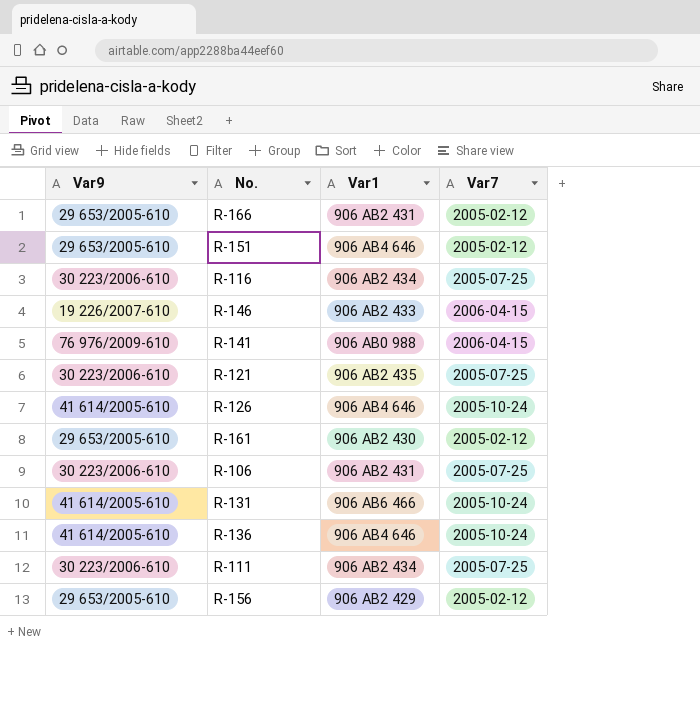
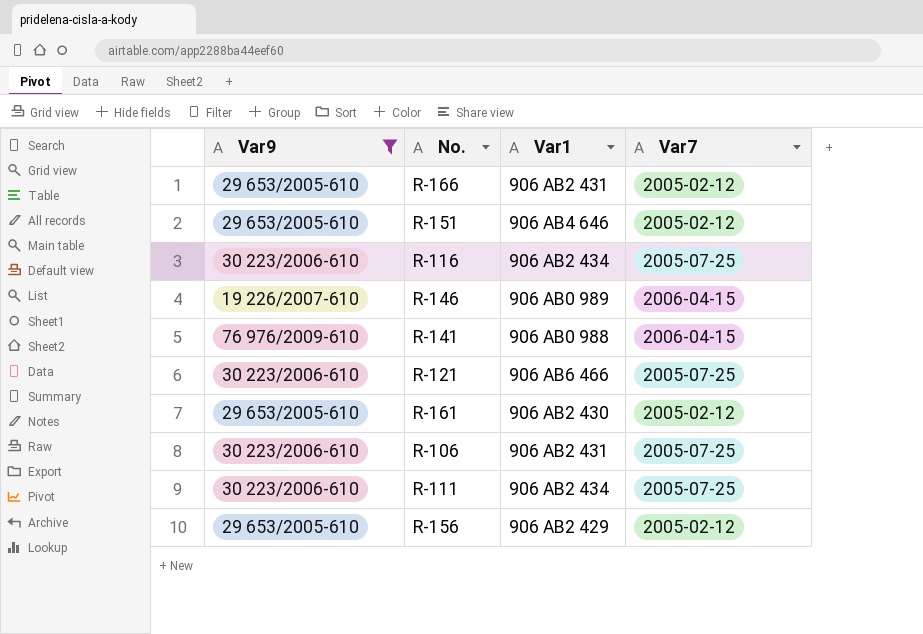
filter: none -> Var9 != 41 614/2005-610
R-146 | Var1: 906 AB2 433 -> 906 AB0 989
R-121 | Var1: 906 AB2 435 -> 906 AB6 466

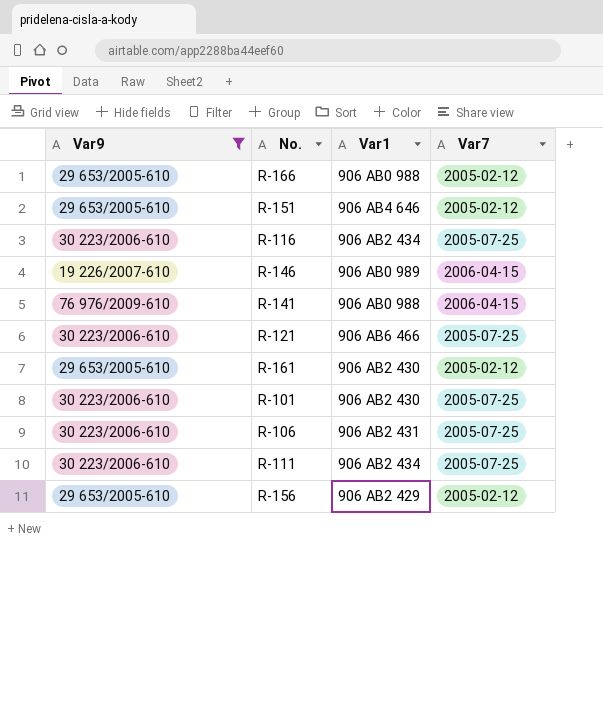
R-166 | Var1: 906 AB2 431 -> 906 AB0 988
row R-101: none -> 30 223/2006-610 | 906 AB2 430 | 2005-07-25

